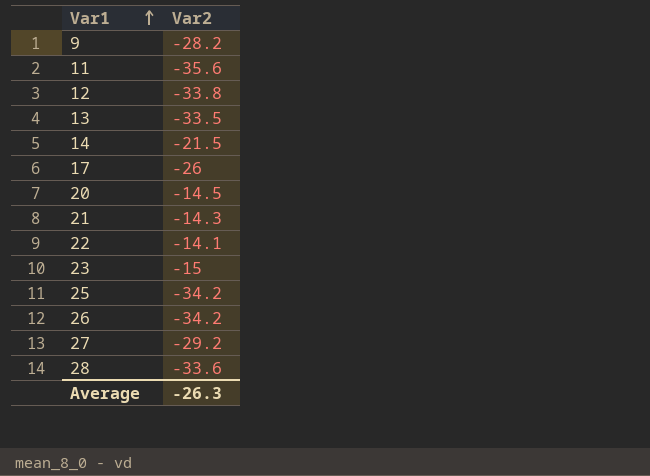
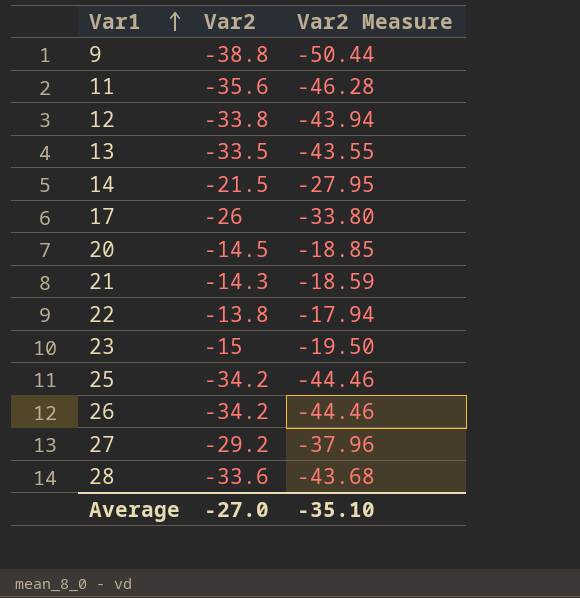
column Var2 Measure | formula: none -> [Var2] * 1.3
9 | Var2: -28.2 -> -38.8
22 | Var2: -14.1 -> -13.8
Average | Var2: -26.3 -> -27.0

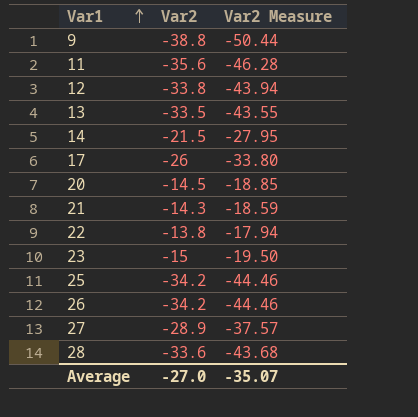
27 | Var2: -29.2 -> -28.9
27 | Var2 Measure: -37.96 -> -37.57
Average | Var2 Measure: -35.10 -> -35.07

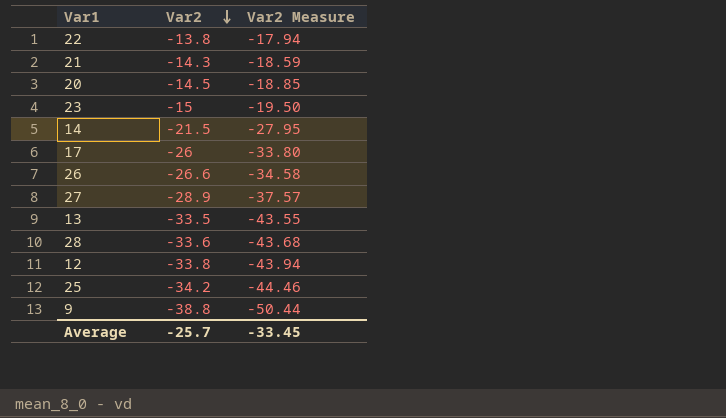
row order: Var1 ascending -> Var2 descending
row 11: -35.6 | -46.28 -> none
26 | Var2: -34.2 -> -26.6
26 | Var2 Measure: -44.46 -> -34.58
Average | Var2: -27.0 -> -25.7
Average | Var2 Measure: -35.07 -> -33.45

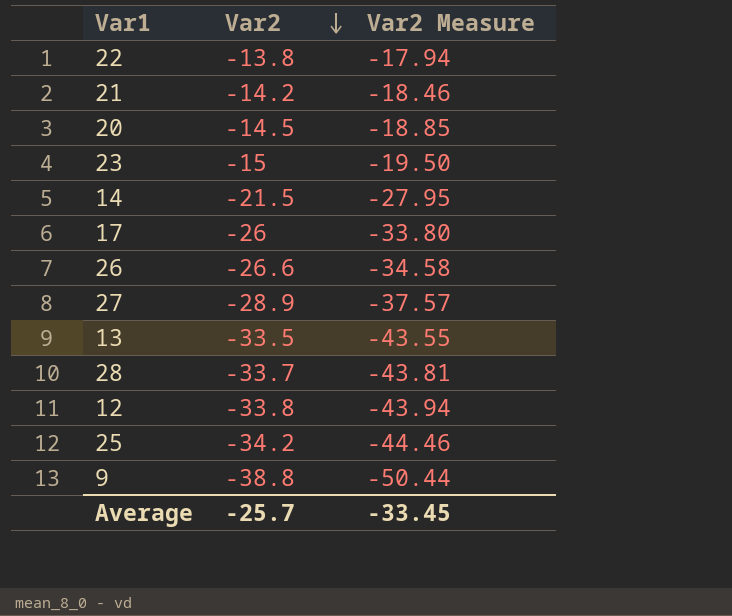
21 | Var2: -14.3 -> -14.2
21 | Var2 Measure: -18.59 -> -18.46
28 | Var2: -33.6 -> -33.7
28 | Var2 Measure: -43.68 -> -43.81

